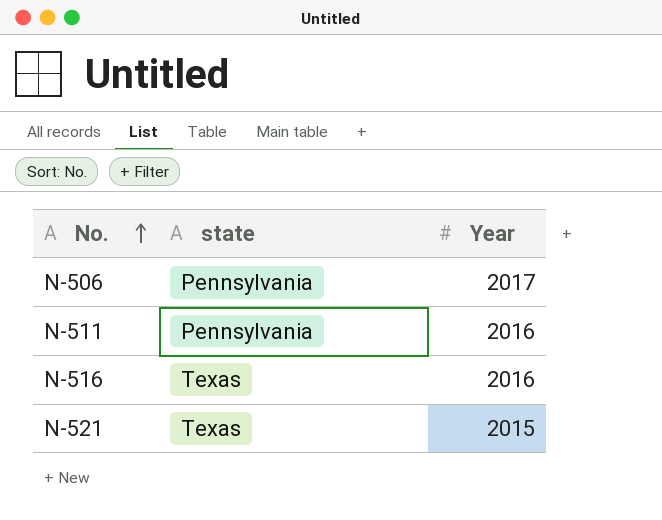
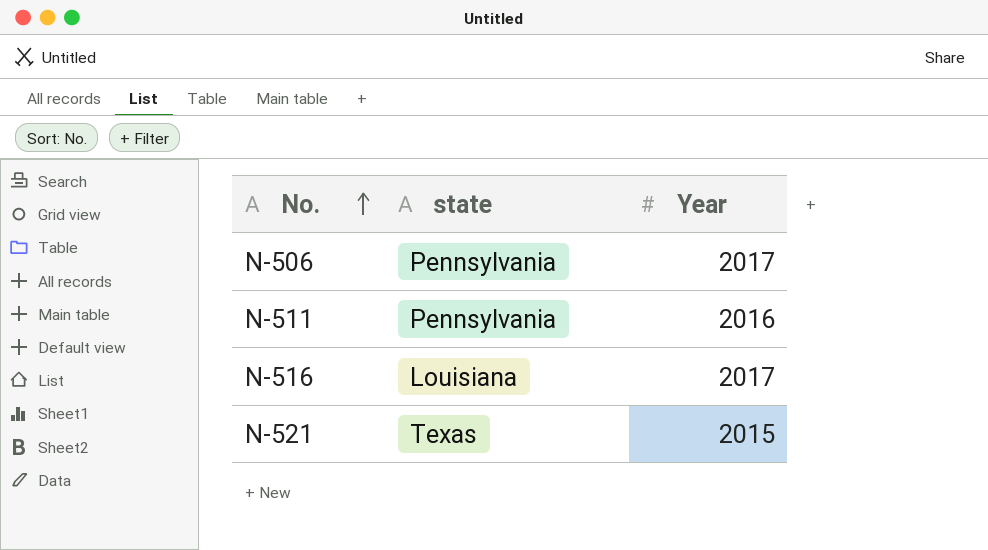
N-516 | state: Texas -> Louisiana
N-516 | Year: 2016 -> 2017

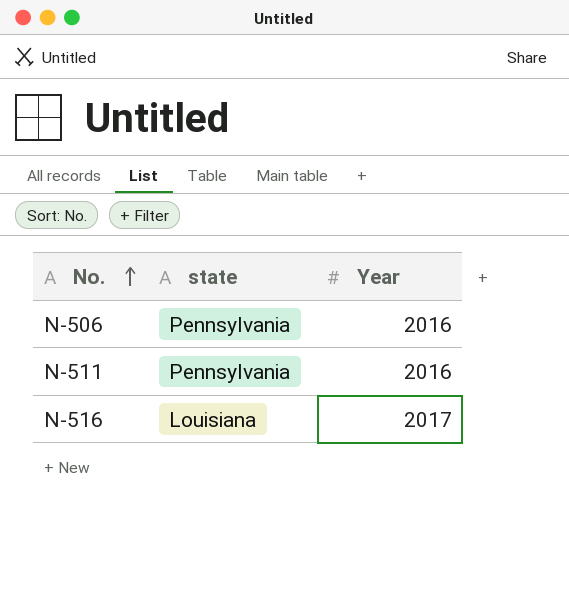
row N-521: Texas | 2015 -> none
N-506 | Year: 2017 -> 2016

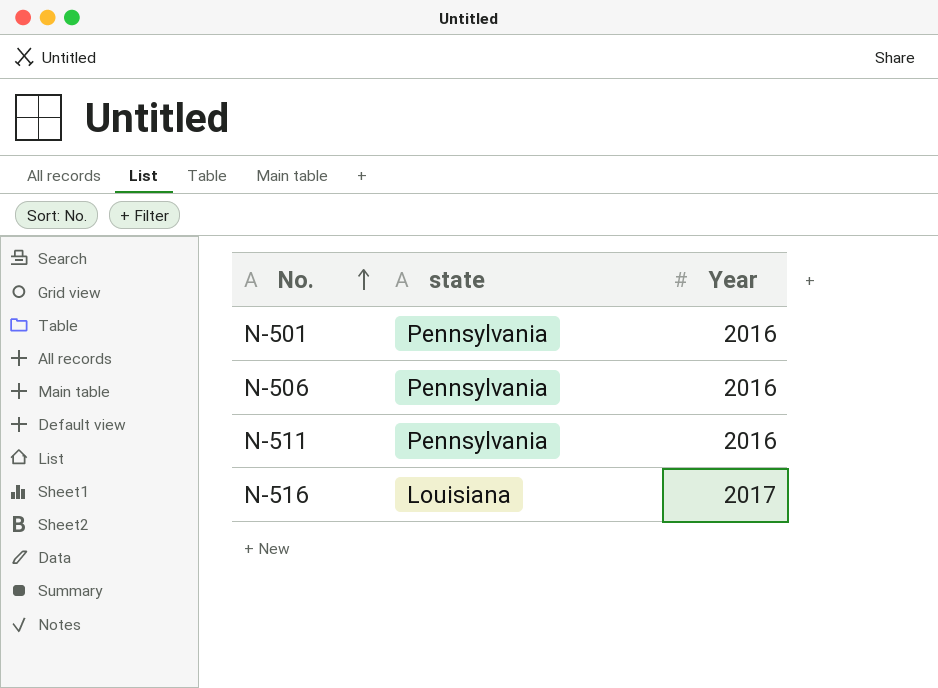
row N-501: none -> Pennsylvania | 2016

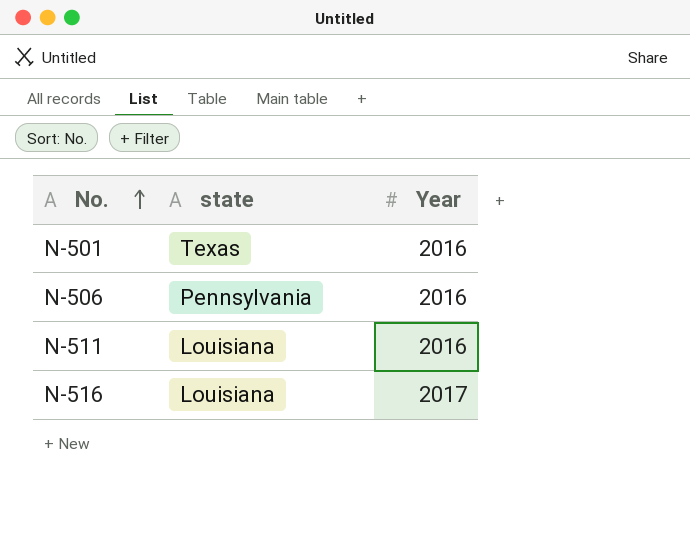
N-501 | state: Pennsylvania -> Texas
N-511 | state: Pennsylvania -> Louisiana

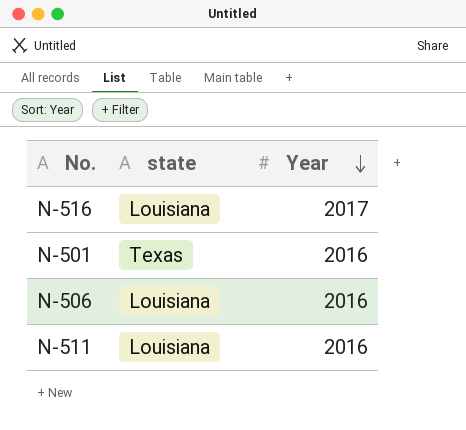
row order: No. ascending -> Year descending
N-506 | state: Pennsylvania -> Louisiana

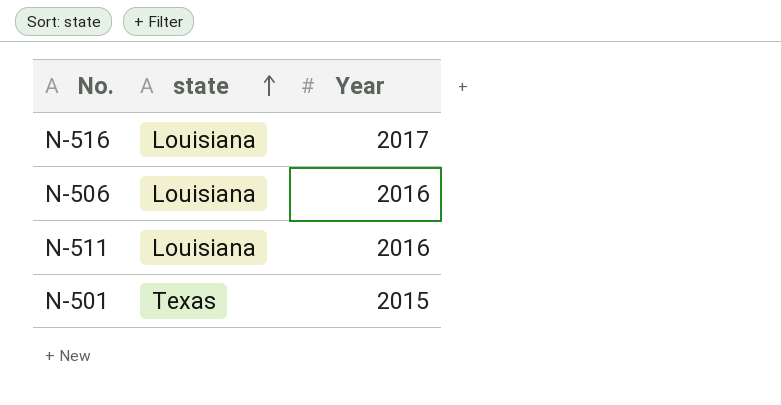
row order: Year descending -> state ascending
N-501 | Year: 2016 -> 2015

